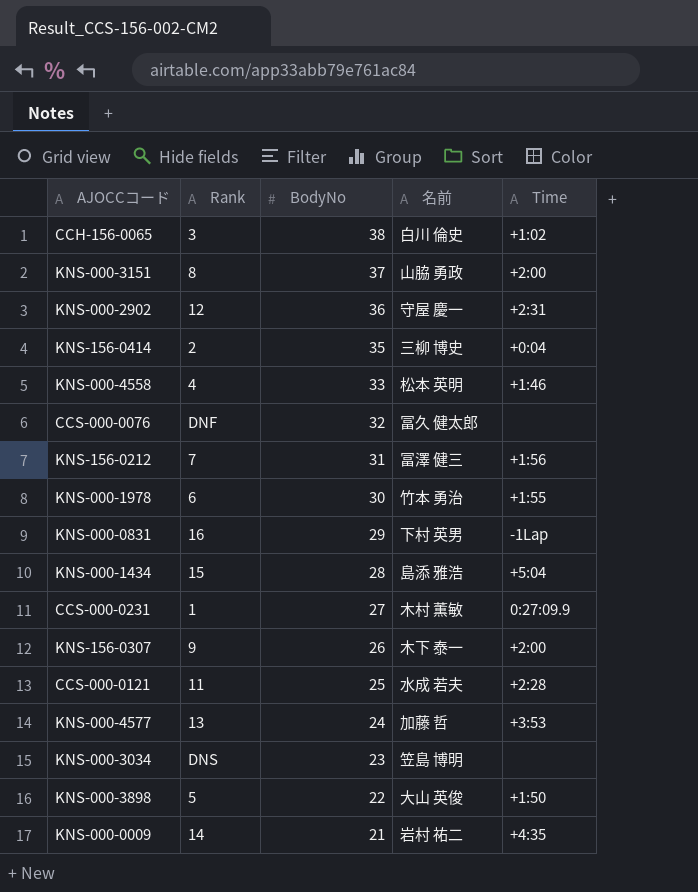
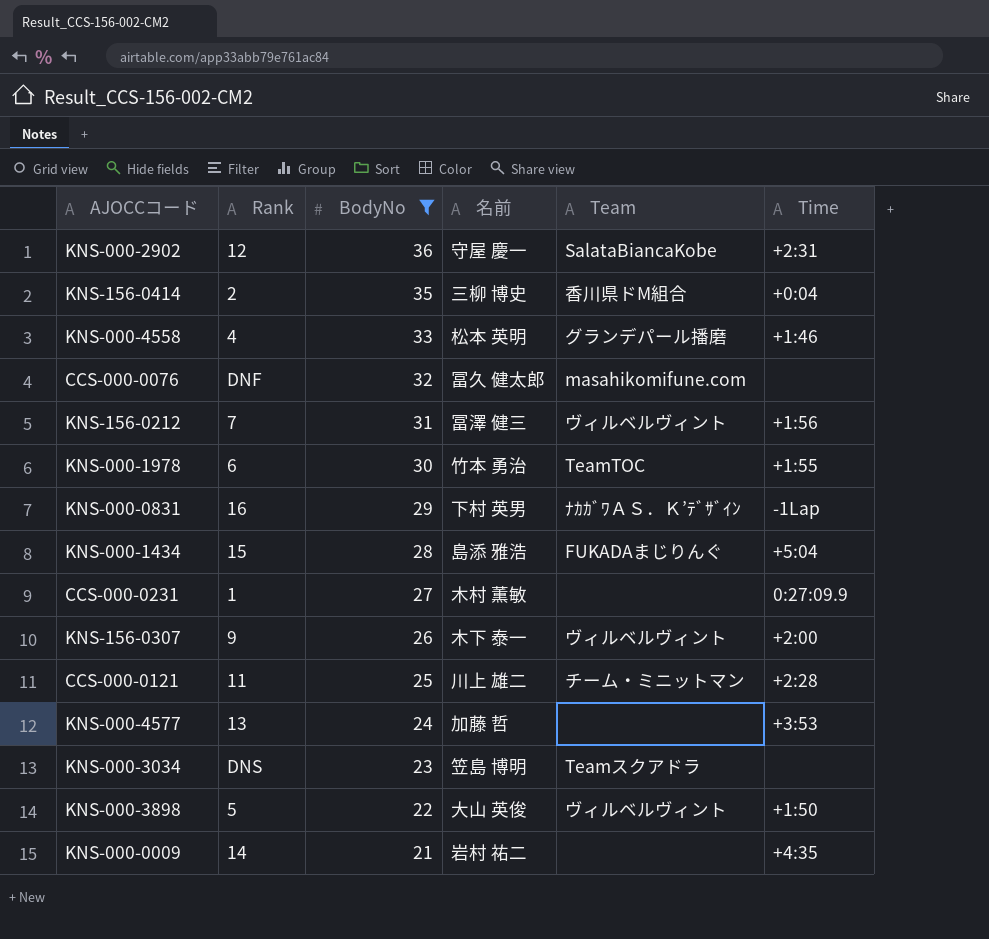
filter: none -> BodyNo <= 36
column Team | position: none -> 5
CCS-000-0121 | 名前: 水成 若夫 -> 川上 雄二

